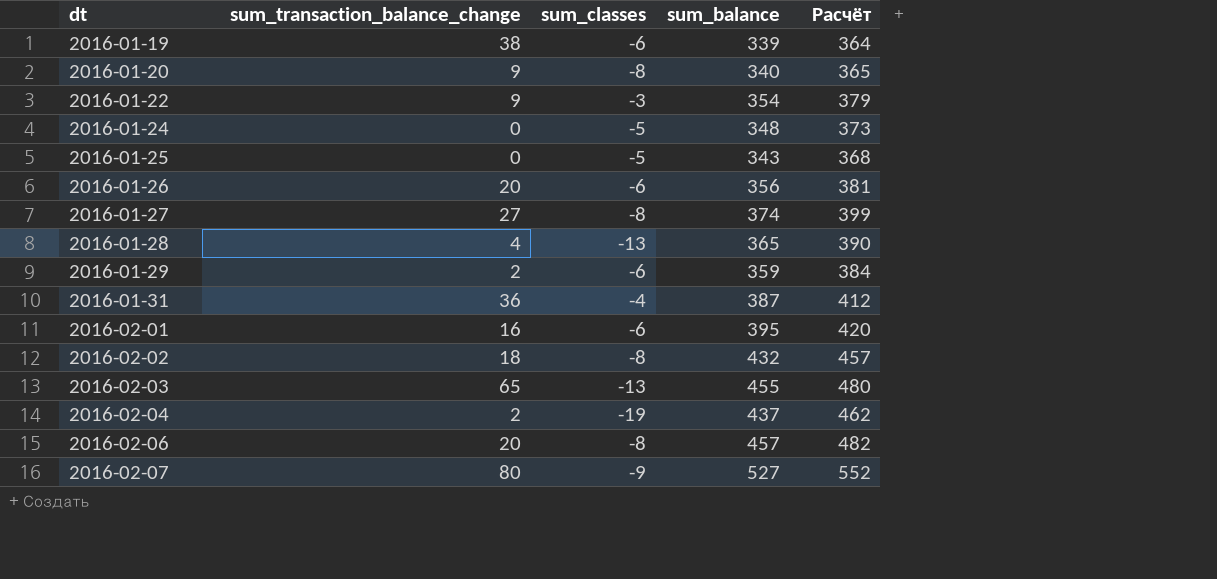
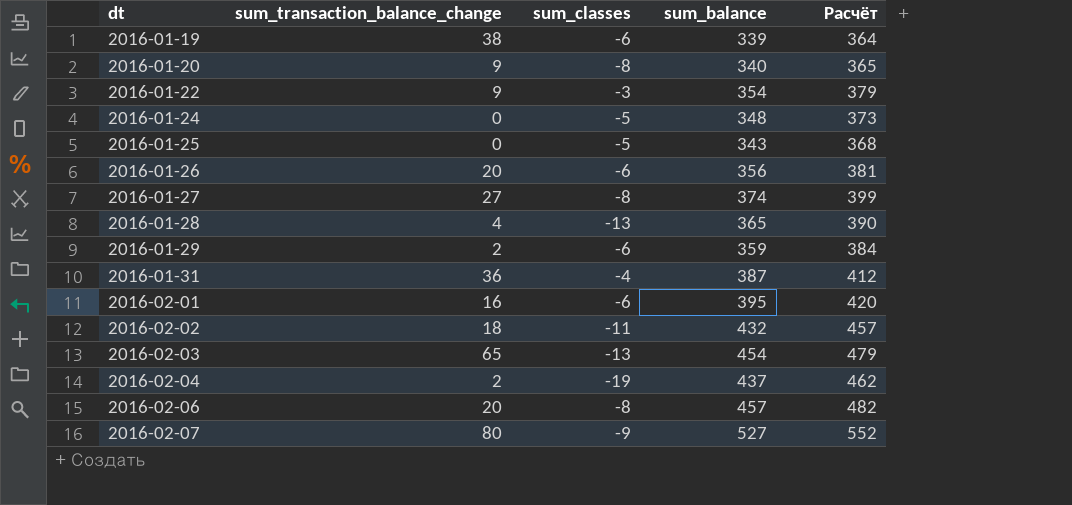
2016-02-02 | sum_classes: -8 -> -11
2016-02-03 | sum_balance: 455 -> 454
2016-02-03 | Расчёт: 480 -> 479

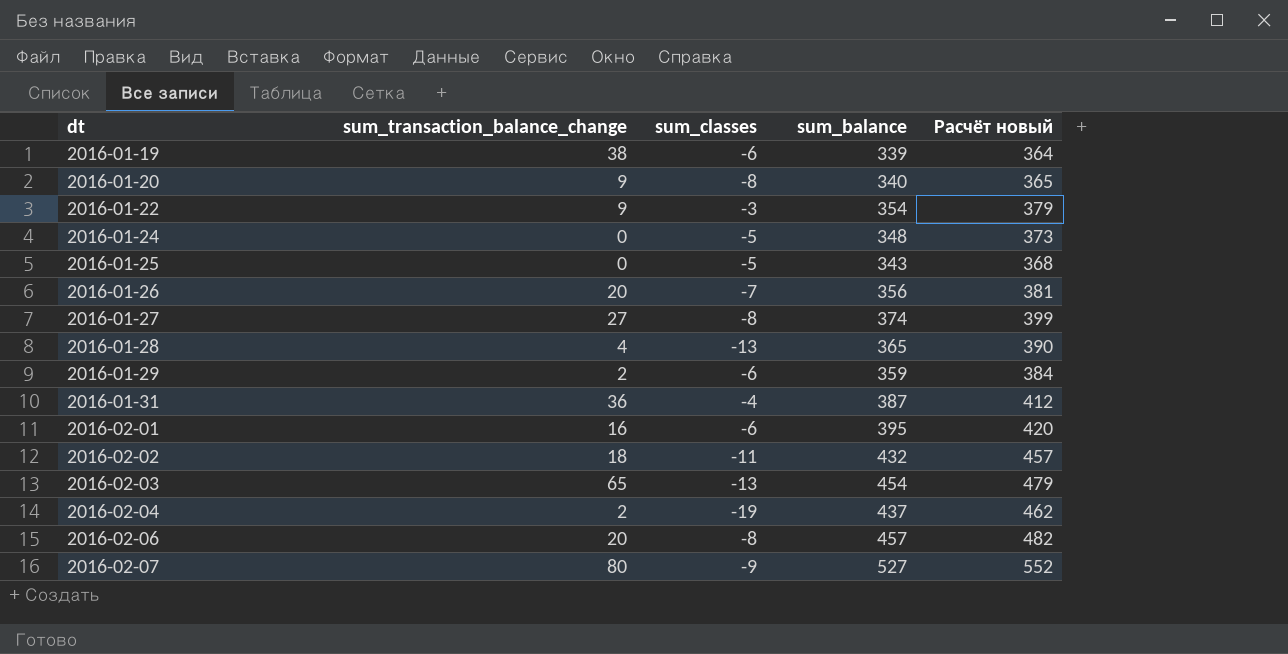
column name: Расчёт -> Расчёт новый
2016-01-26 | sum_classes: -6 -> -7

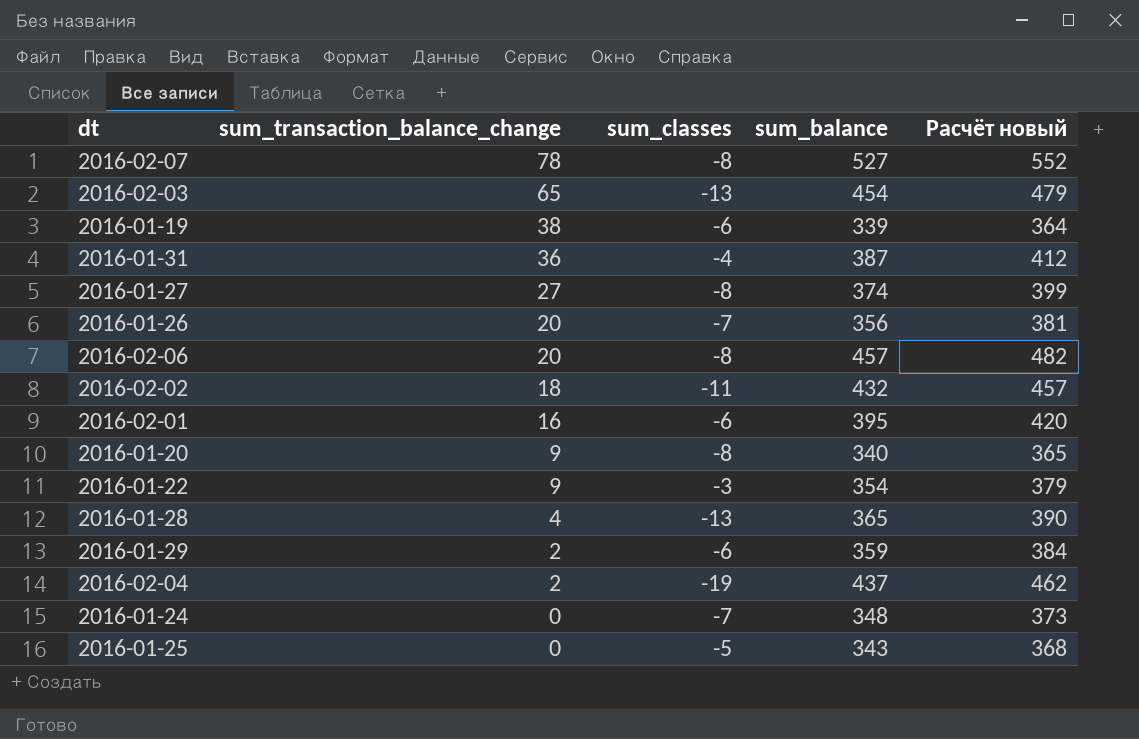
row order: dt ascending -> sum_transaction_balance_change descending
2016-02-07 | sum_transaction_balance_change: 80 -> 78
2016-02-07 | sum_classes: -9 -> -8
2016-01-24 | sum_classes: -5 -> -7

